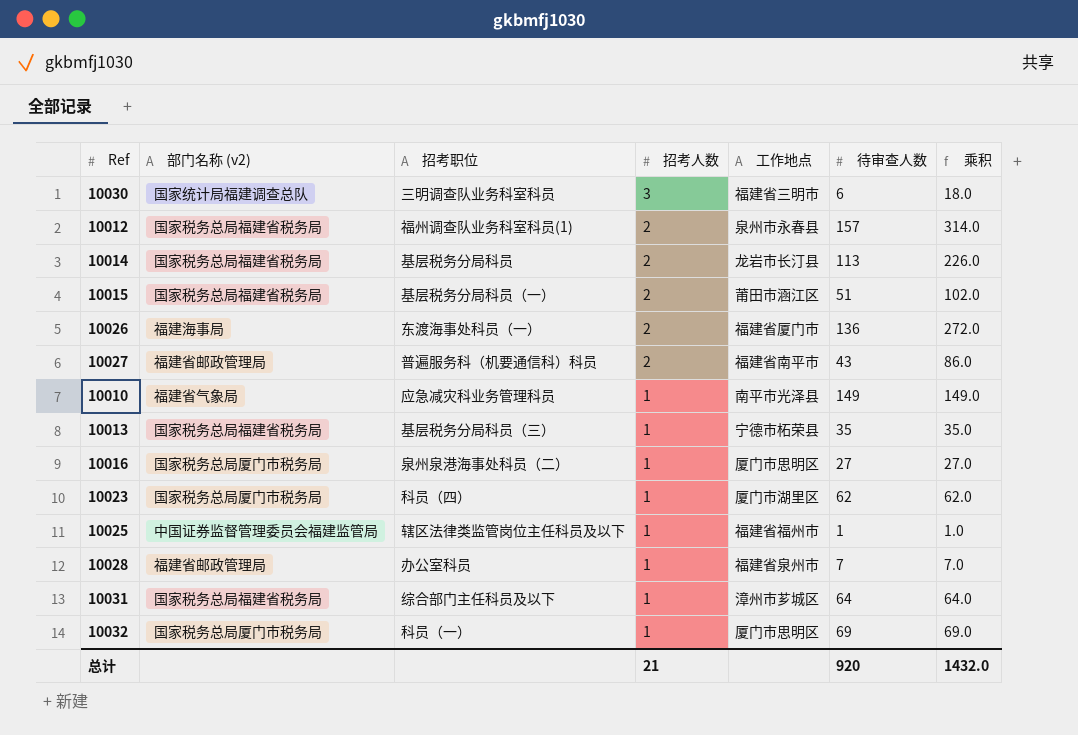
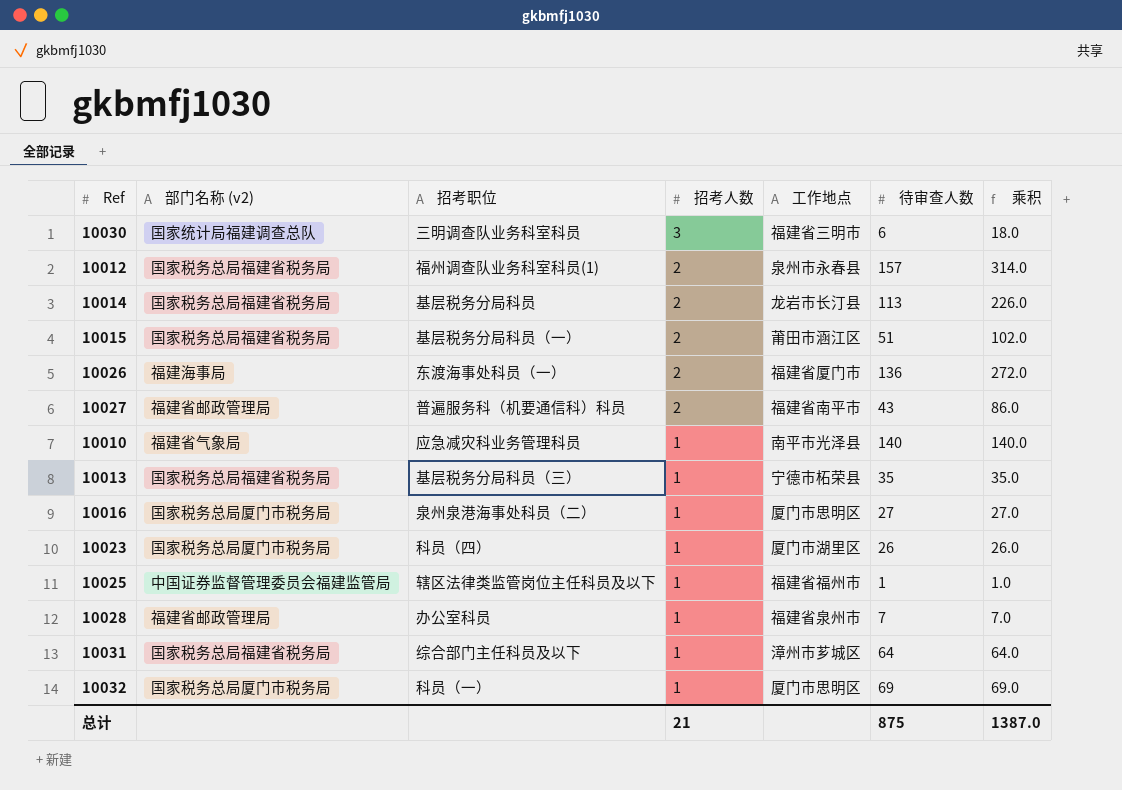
10010 | 待审查人数: 149 -> 140
10010 | 乘积: 149.0 -> 140.0
10023 | 待审查人数: 62 -> 26
10023 | 乘积: 62.0 -> 26.0
总计 | 待审查人数: 920 -> 875
总计 | 乘积: 1432.0 -> 1387.0

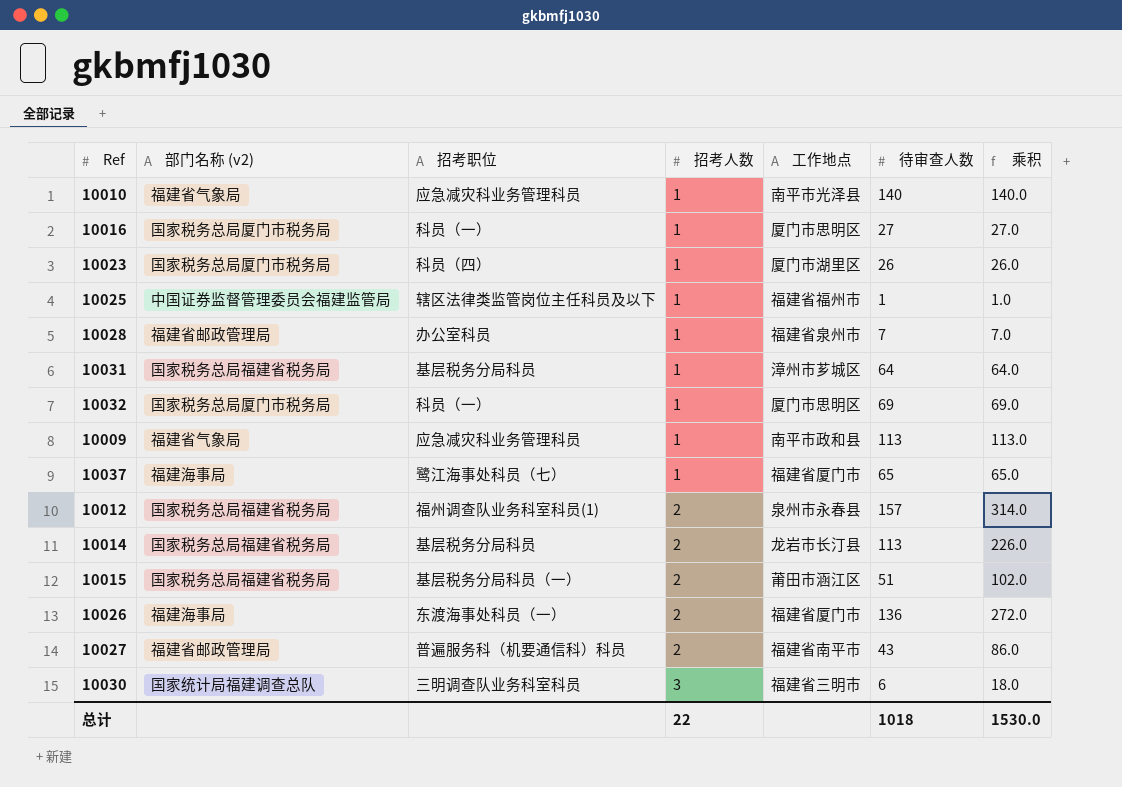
row order: 招考人数 descending -> 招考人数 ascending
row 10013: 国家税务总局福建省税务局 | 基层税务分局科员（三） | 1 | 宁德市柘荣县 | 35 | 35.0 -> none
10016 | 招考职位: 泉州泉港海事处科员（二） -> 科员（一）
10031 | 招考职位: 综合部门主任科员及以下 -> 基层税务分局科员
row 10009: none -> 福建省气象局 | 应急减灾科业务管理科员 | 1 | 南平市政和县 | 113 | 113.0
row 10037: none -> 福建海事局 | 鹭江海事处科员（七） | 1 | 福建省厦门市 | 65 | 65.0
总计 | 招考人数: 21 -> 22
总计 | 待审查人数: 875 -> 1018
总计 | 乘积: 1387.0 -> 1530.0

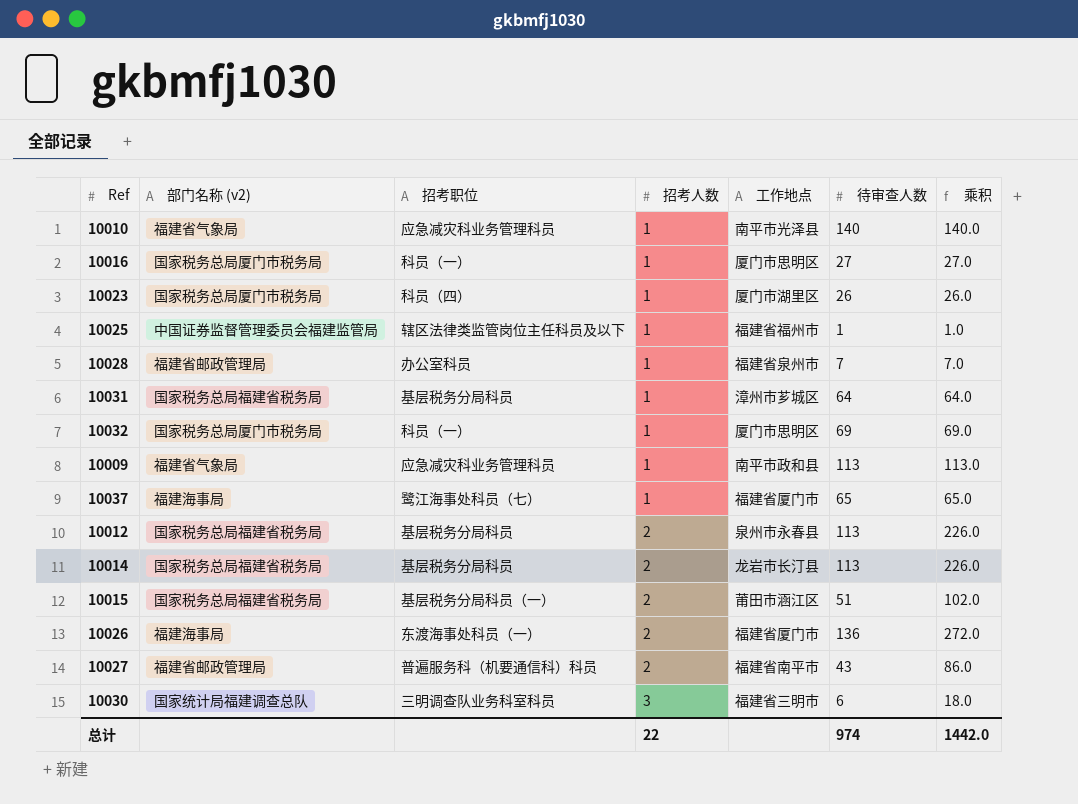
10012 | 招考职位: 福州调查队业务科室科员(1) -> 基层税务分局科员
10012 | 待审查人数: 157 -> 113
10012 | 乘积: 314.0 -> 226.0
总计 | 待审查人数: 1018 -> 974
总计 | 乘积: 1530.0 -> 1442.0

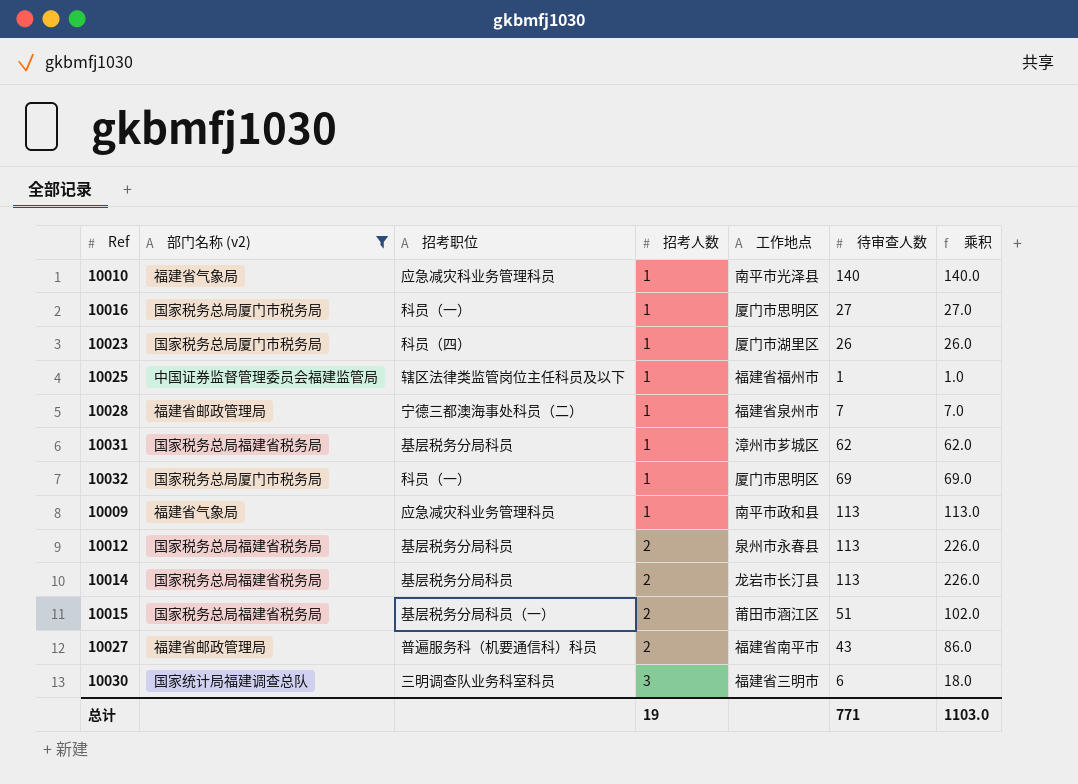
filter: none -> 部门名称 (v2) != 福建海事局
10028 | 招考职位: 办公室科员 -> 宁德三都澳海事处科员（二）
10031 | 待审查人数: 64 -> 62
10031 | 乘积: 64.0 -> 62.0
总计 | 招考人数: 22 -> 19
总计 | 待审查人数: 974 -> 771
总计 | 乘积: 1442.0 -> 1103.0

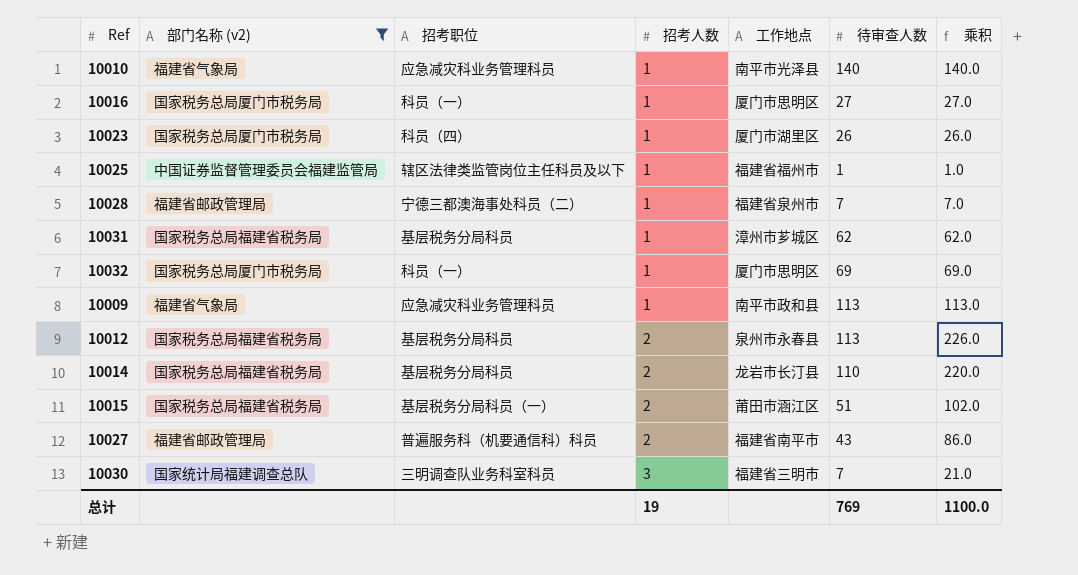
10014 | 待审查人数: 113 -> 110
10014 | 乘积: 226.0 -> 220.0
10030 | 待审查人数: 6 -> 7
10030 | 乘积: 18.0 -> 21.0
总计 | 待审查人数: 771 -> 769
总计 | 乘积: 1103.0 -> 1100.0

